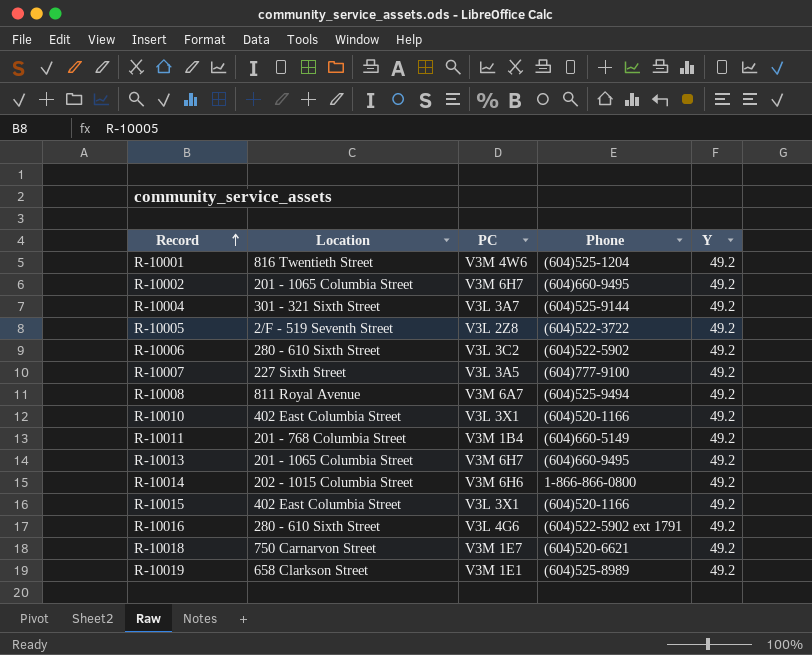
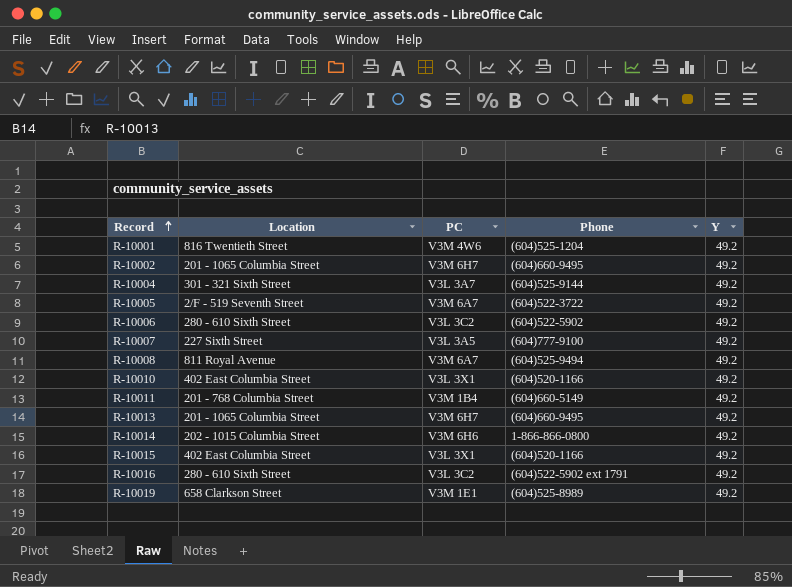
row R-10018: 750 Carnarvon Street | V3M 1E7 | (604)520-6621 | 49.2 -> none
R-10005 | PC: V3L 2Z8 -> V3M 6A7
R-10016 | PC: V3L 4G6 -> V3L 3C2

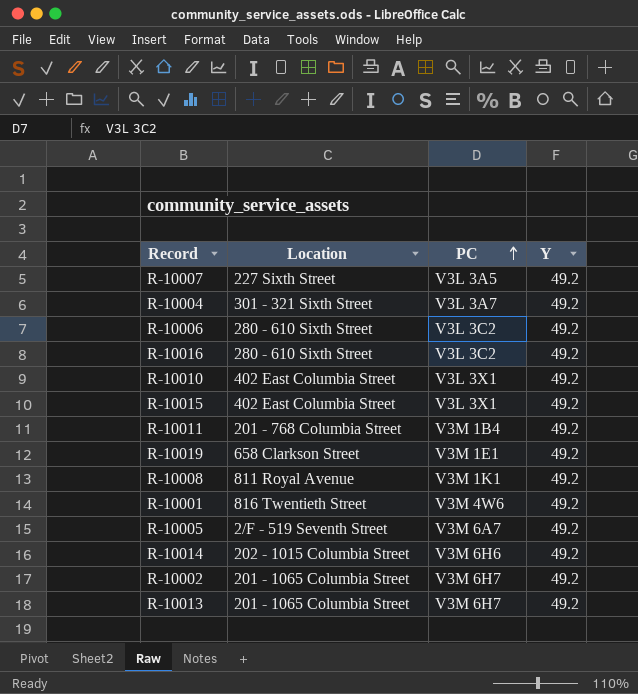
row order: Record ascending -> PC ascending
column Phone | position: 4 -> none
R-10008 | PC: V3M 6A7 -> V3M 1K1

